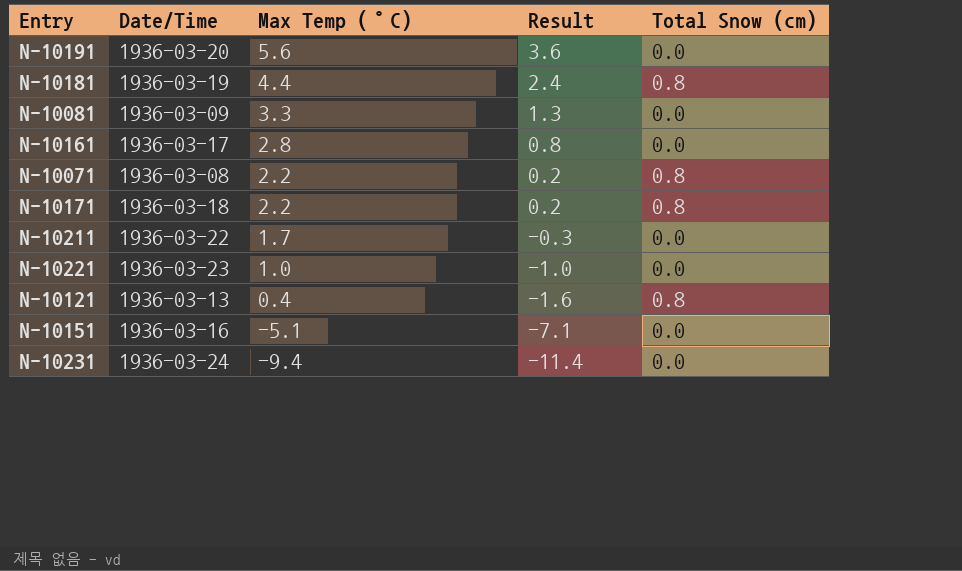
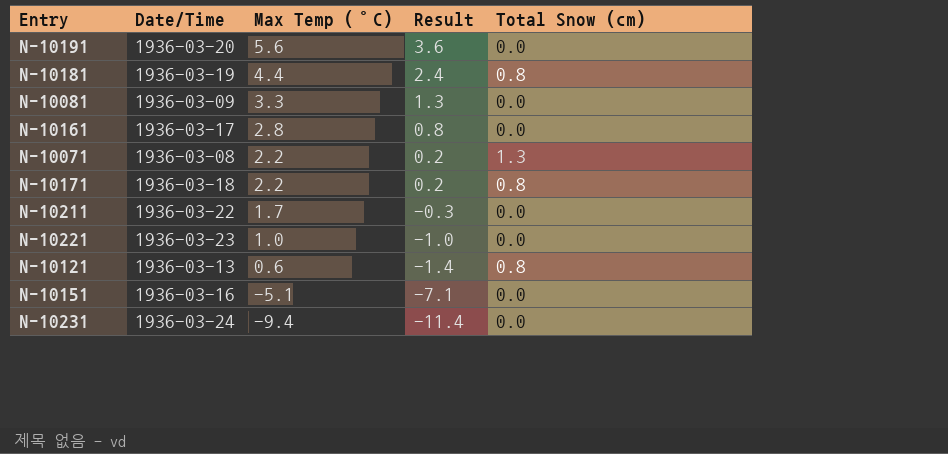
N-10071 | Total Snow (cm): 0.8 -> 1.3
N-10121 | Max Temp (°C): 0.4 -> 0.6
N-10121 | Result: -1.6 -> -1.4

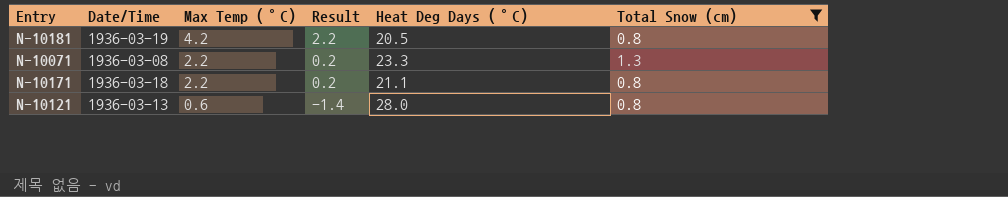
filter: none -> Total Snow (cm) != 0.0
column Heat Deg Days (°C) | position: none -> 5
N-10181 | Max Temp (°C): 4.4 -> 4.2
N-10181 | Result: 2.4 -> 2.2

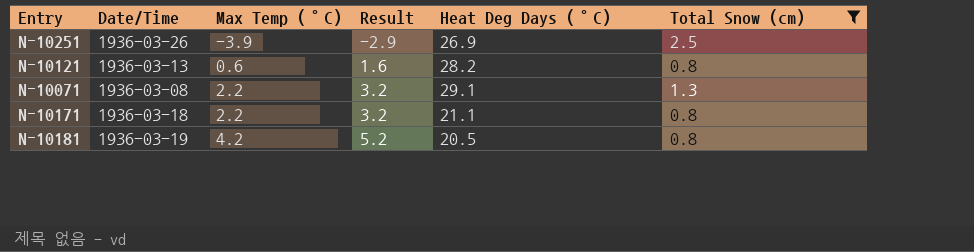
row order: Max Temp (°C) descending -> Max Temp (°C) ascending
column Result | formula: [Max Temp (°C)] - 2 -> [Max Temp (°C)] + 1
row N-10251: none -> 1936-03-26 | -3.9 | -2.9 | 26.9 | 2.5
N-10121 | Heat Deg Days (°C): 28.0 -> 28.2
N-10071 | Heat Deg Days (°C): 23.3 -> 29.1

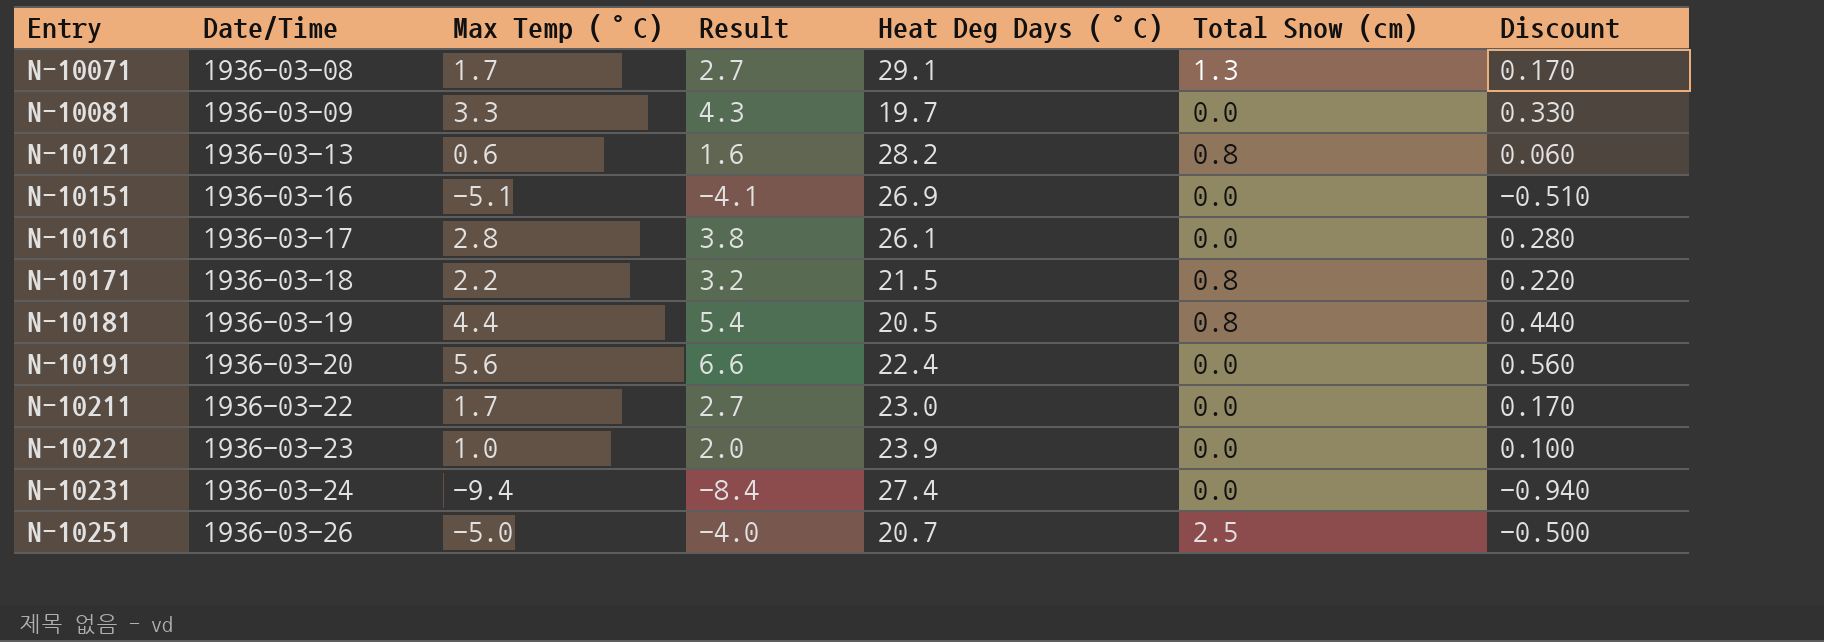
filter: Total Snow (cm) != 0.0 -> none
row order: Max Temp (°C) ascending -> Entry ascending
column Discount | formula: none -> [Max Temp (°C)] * 0.1
N-10071 | Max Temp (°C): 2.2 -> 1.7
N-10071 | Result: 3.2 -> 2.7
N-10171 | Heat Deg Days (°C): 21.1 -> 21.5
N-10181 | Max Temp (°C): 4.2 -> 4.4
N-10181 | Result: 5.2 -> 5.4
N-10251 | Max Temp (°C): -3.9 -> -5.0
N-10251 | Result: -2.9 -> -4.0
N-10251 | Heat Deg Days (°C): 26.9 -> 20.7

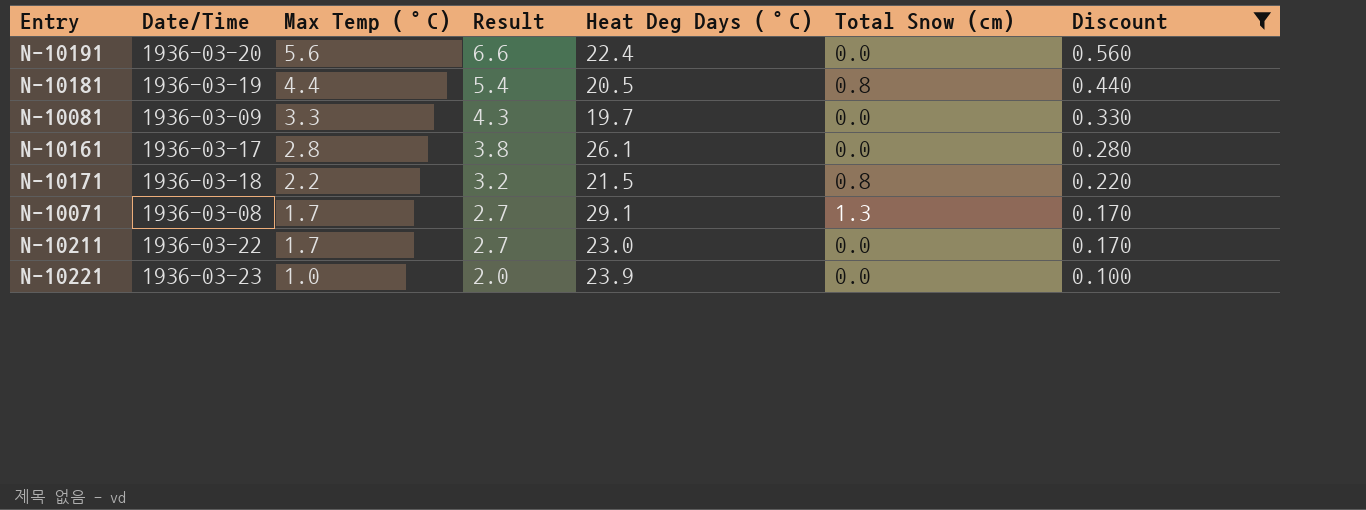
filter: none -> Discount >= 0.100
row order: Entry ascending -> Max Temp (°C) descending

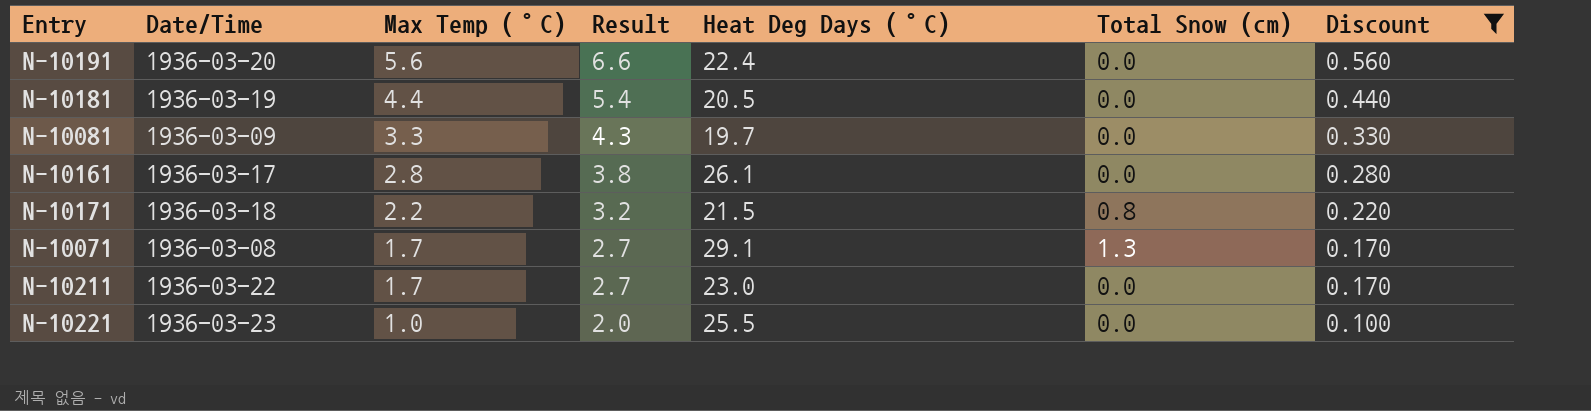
N-10181 | Total Snow (cm): 0.8 -> 0.0
N-10221 | Heat Deg Days (°C): 23.9 -> 25.5

